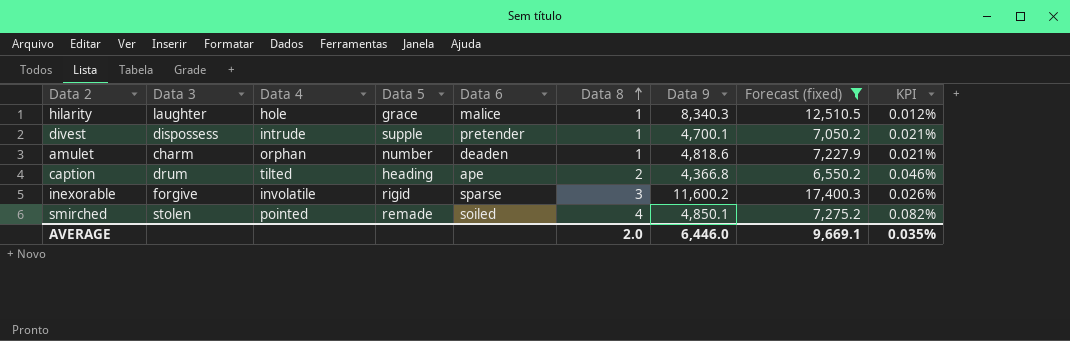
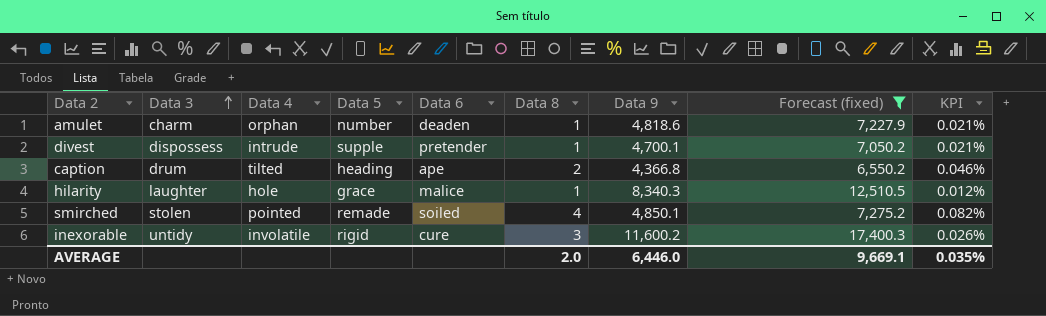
row order: Data 8 ascending -> Data 3 ascending
inexorable | Data 3: forgive -> untidy
inexorable | Data 6: sparse -> cure

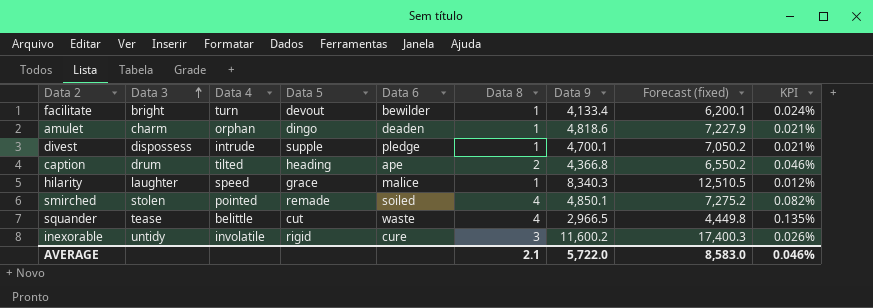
filter: Forecast (fixed) >= 6,550.2 -> none
amulet | Data 5: number -> dingo
divest | Data 6: pretender -> pledge
hilarity | Data 4: hole -> speed
AVERAGE | Data 8: 2.0 -> 2.1
AVERAGE | Data 9: 6,446.0 -> 5,722.0
AVERAGE | Forecast (fixed): 9,669.1 -> 8,583.0
AVERAGE | KPI: 0.035% -> 0.046%

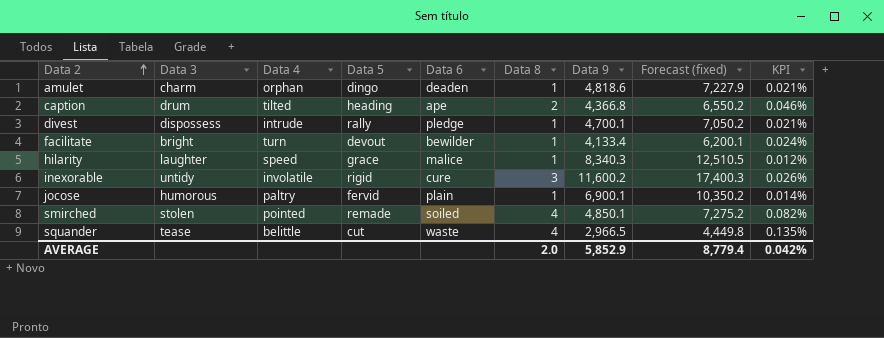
row order: Data 3 ascending -> Data 2 ascending
divest | Data 5: supple -> rally
row jocose: none -> humorous | paltry | fervid | plain | 1 | 6,900.1 | 10,350.2 | 0.014%
AVERAGE | Data 8: 2.1 -> 2.0
AVERAGE | Data 9: 5,722.0 -> 5,852.9
AVERAGE | Forecast (fixed): 8,583.0 -> 8,779.4
AVERAGE | KPI: 0.046% -> 0.042%

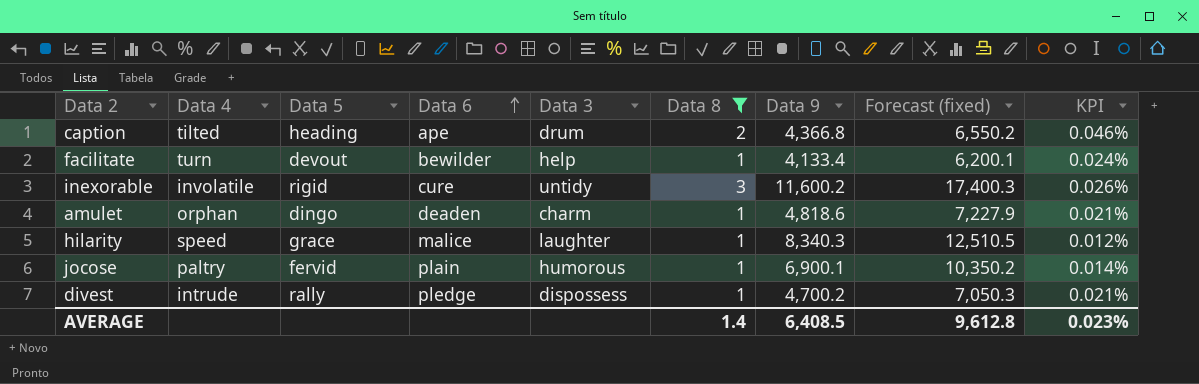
filter: none -> Data 8 != 4
row order: Data 2 ascending -> Data 6 ascending
column Data 3 | position: 2 -> 5
facilitate | Data 3: bright -> help
divest | Data 9: 4,700.1 -> 4,700.2
divest | Forecast (fixed): 7,050.2 -> 7,050.3
AVERAGE | Data 8: 2.0 -> 1.4
AVERAGE | Data 9: 5,852.9 -> 6,408.5
AVERAGE | Forecast (fixed): 8,779.4 -> 9,612.8
AVERAGE | KPI: 0.042% -> 0.023%

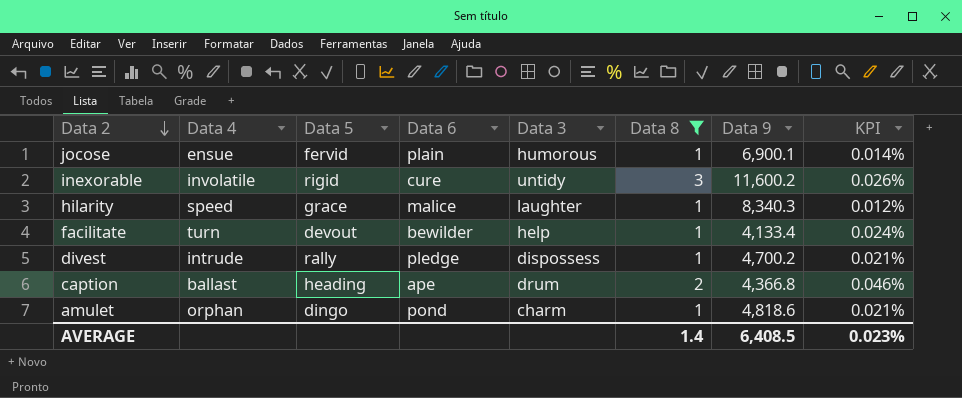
row order: Data 6 ascending -> Data 2 descending
column Forecast (fixed) | formula: [Data 9] * 1.5 -> none
jocose | Data 4: paltry -> ensue
caption | Data 4: tilted -> ballast
amulet | Data 6: deaden -> pond

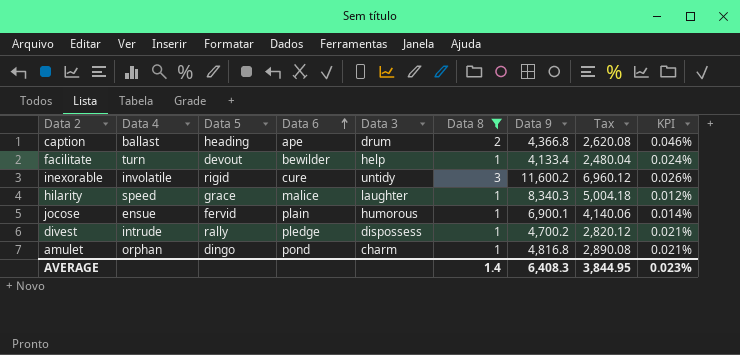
row order: Data 2 descending -> Data 6 ascending
column Tax | formula: none -> [Data 9] * 0.6
amulet | Data 9: 4,818.6 -> 4,816.8
AVERAGE | Data 9: 6,408.5 -> 6,408.3

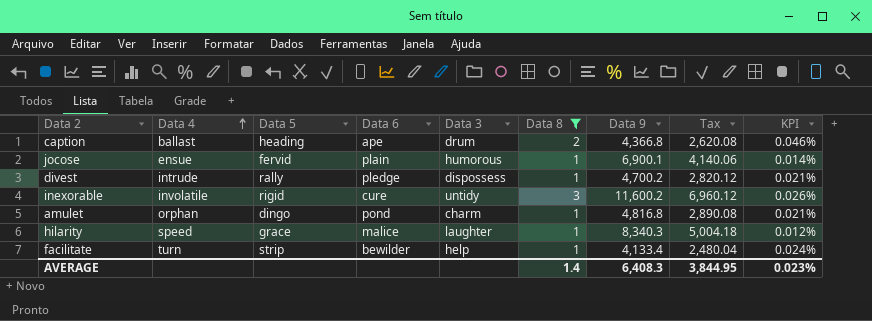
row order: Data 6 ascending -> Data 4 ascending
facilitate | Data 5: devout -> strip

